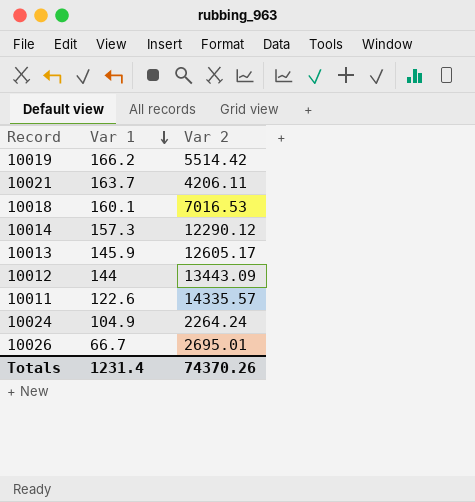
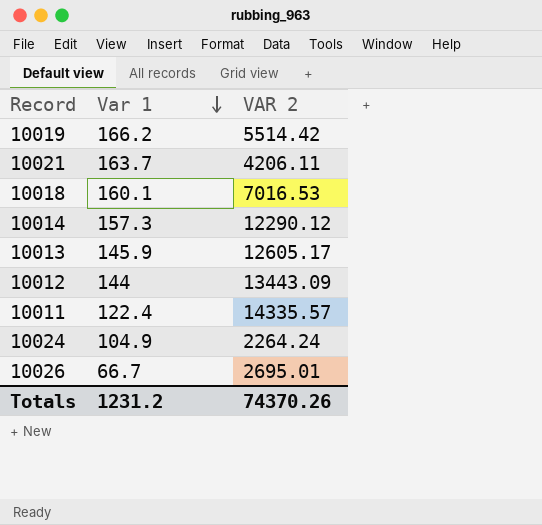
column name: Var 2 -> VAR 2
10011 | Var 1: 122.6 -> 122.4
Totals | Var 1: 1231.4 -> 1231.2

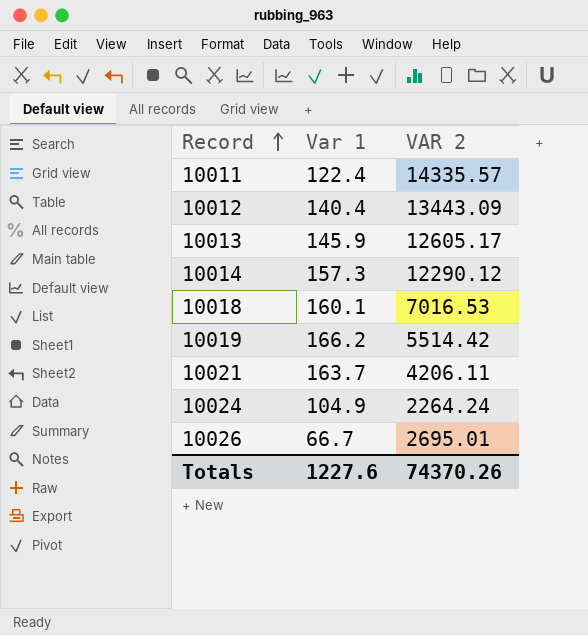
row order: Var 1 descending -> Record ascending
10012 | Var 1: 144 -> 140.4
Totals | Var 1: 1231.2 -> 1227.6

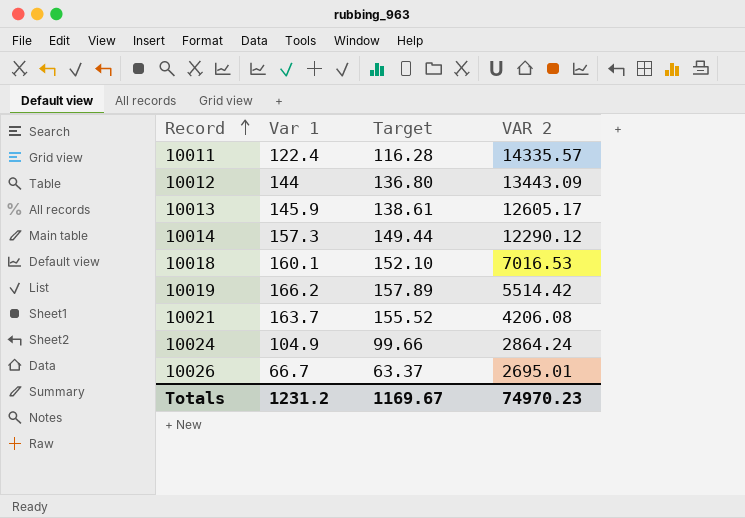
column Target | formula: none -> [Var 1] * 0.95
10012 | Var 1: 140.4 -> 144
10021 | VAR 2: 4206.11 -> 4206.08
10024 | VAR 2: 2264.24 -> 2864.24
Totals | Var 1: 1227.6 -> 1231.2
Totals | VAR 2: 74370.26 -> 74970.23

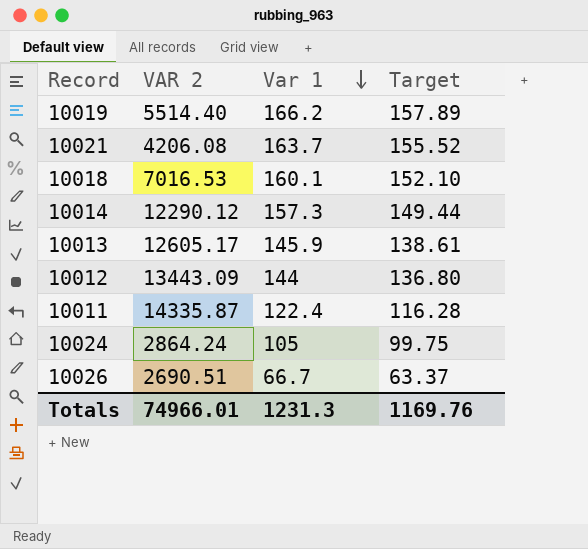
row order: Record ascending -> Var 1 descending
column VAR 2 | position: 4 -> 2
10019 | VAR 2: 5514.42 -> 5514.40
10011 | VAR 2: 14335.57 -> 14335.87
10024 | Var 1: 104.9 -> 105
10024 | Target: 99.66 -> 99.75
10026 | VAR 2: 2695.01 -> 2690.51
Totals | VAR 2: 74970.23 -> 74966.01
Totals | Var 1: 1231.2 -> 1231.3
Totals | Target: 1169.67 -> 1169.76

